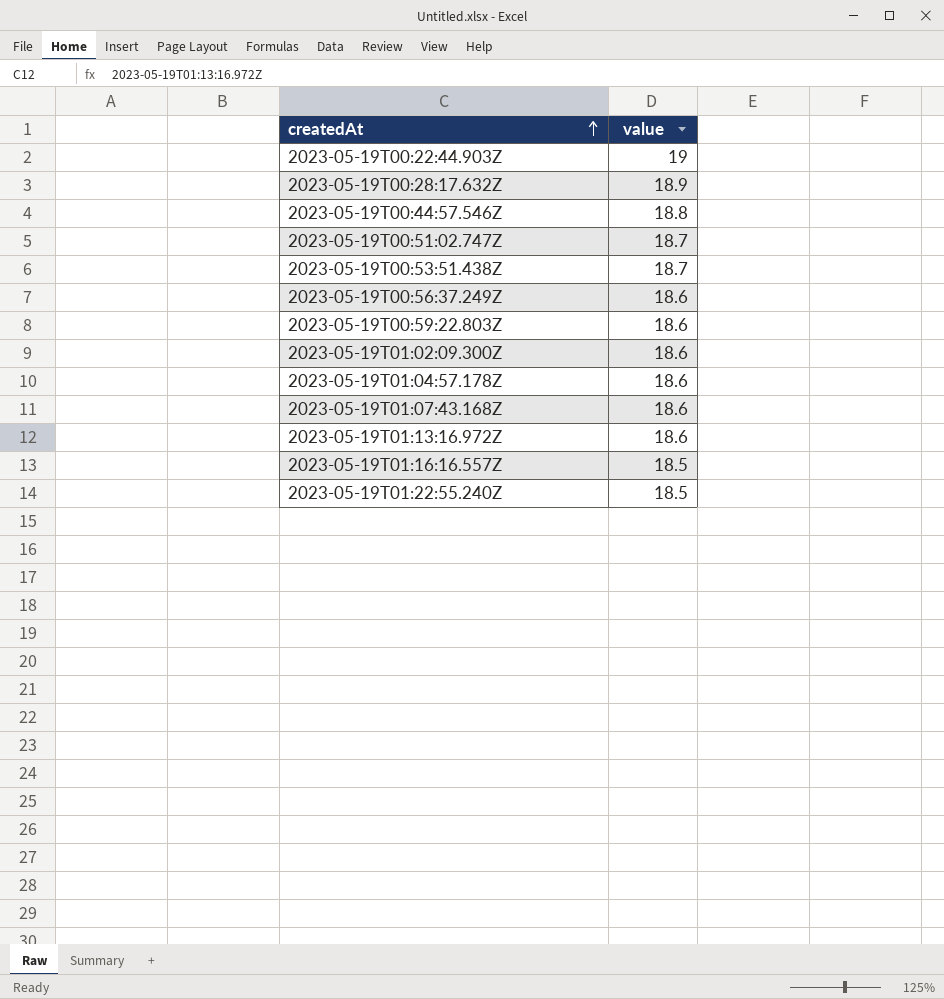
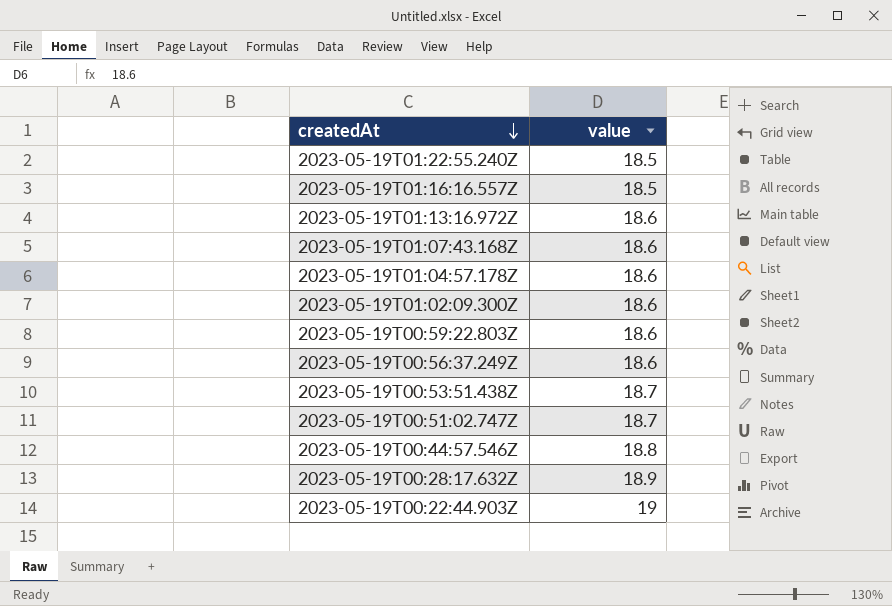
row order: createdAt ascending -> createdAt descending

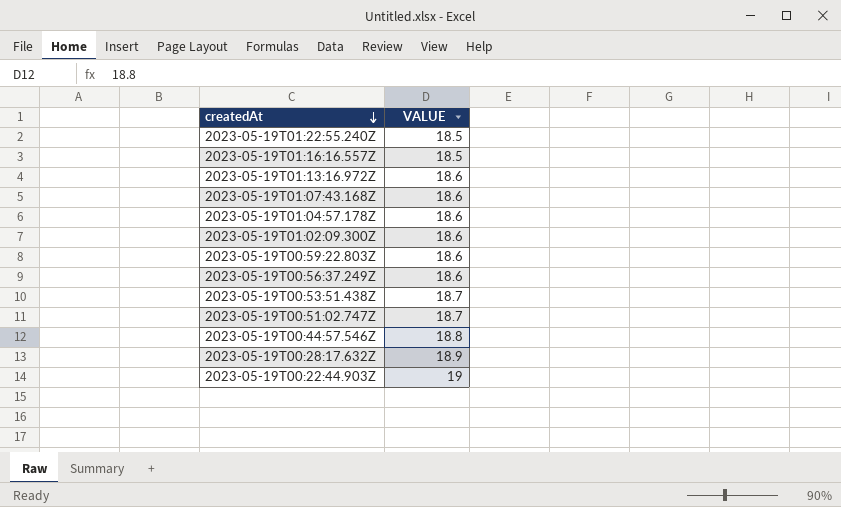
column name: value -> VALUE

